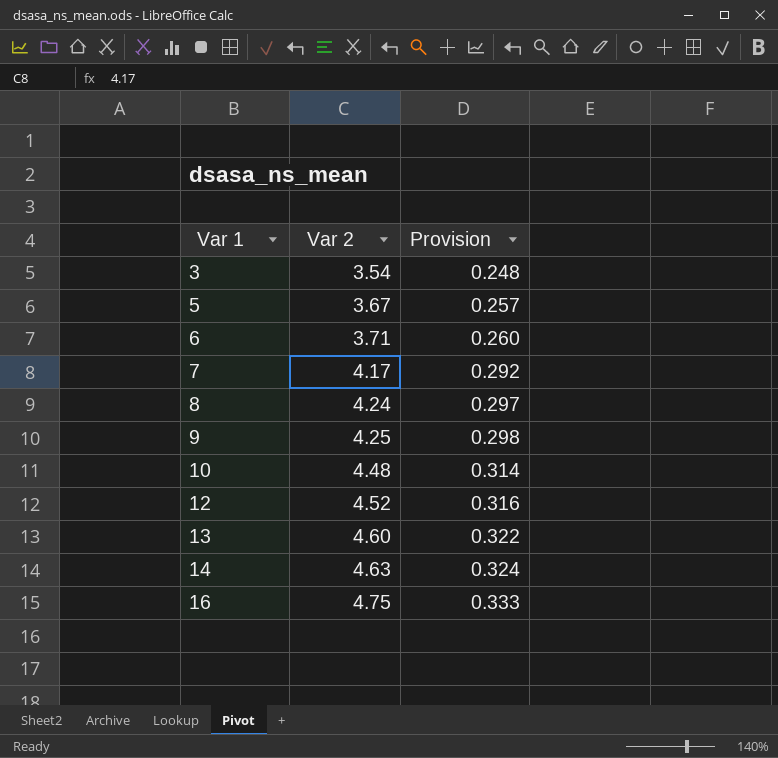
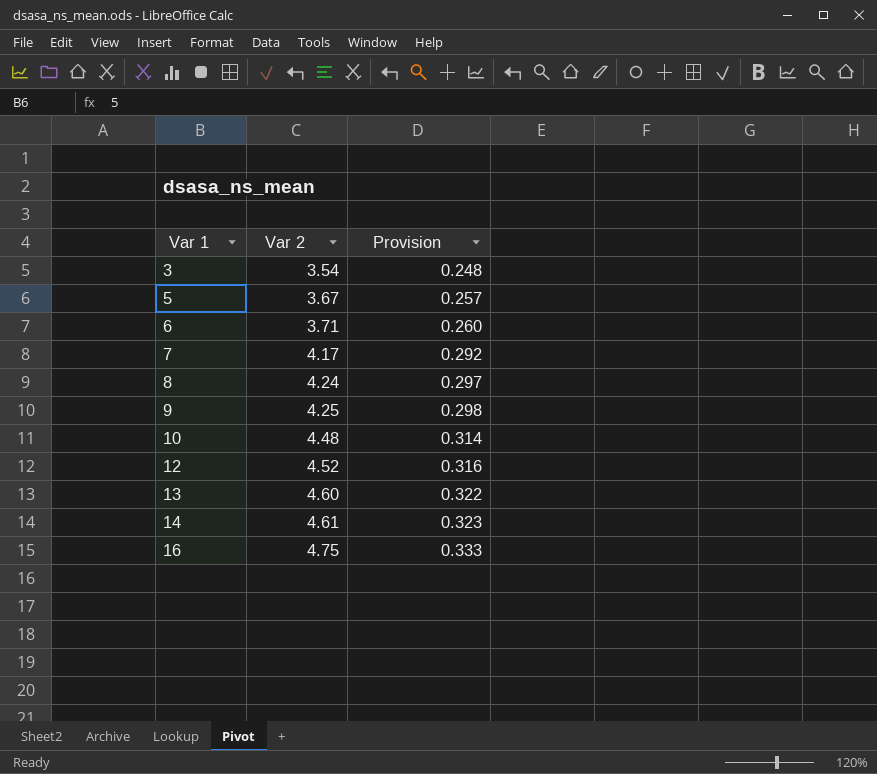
14 | Var 2: 4.63 -> 4.61
14 | Provision: 0.324 -> 0.323

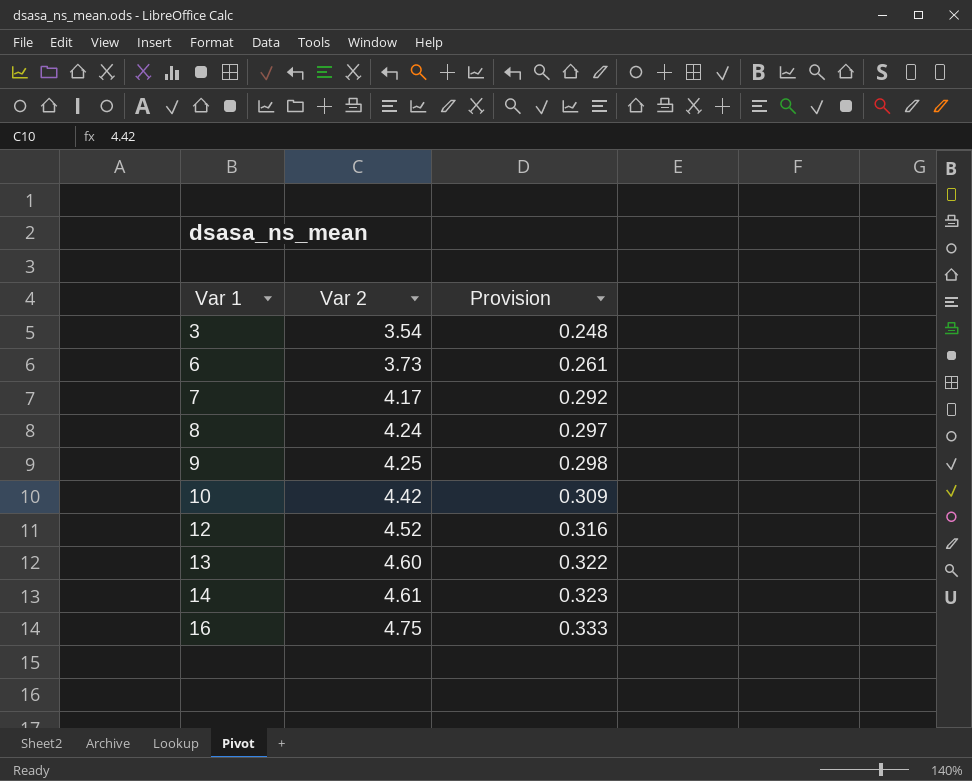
row 5: 3.67 | 0.257 -> none
6 | Var 2: 3.71 -> 3.73
6 | Provision: 0.260 -> 0.261
10 | Var 2: 4.48 -> 4.42
10 | Provision: 0.314 -> 0.309

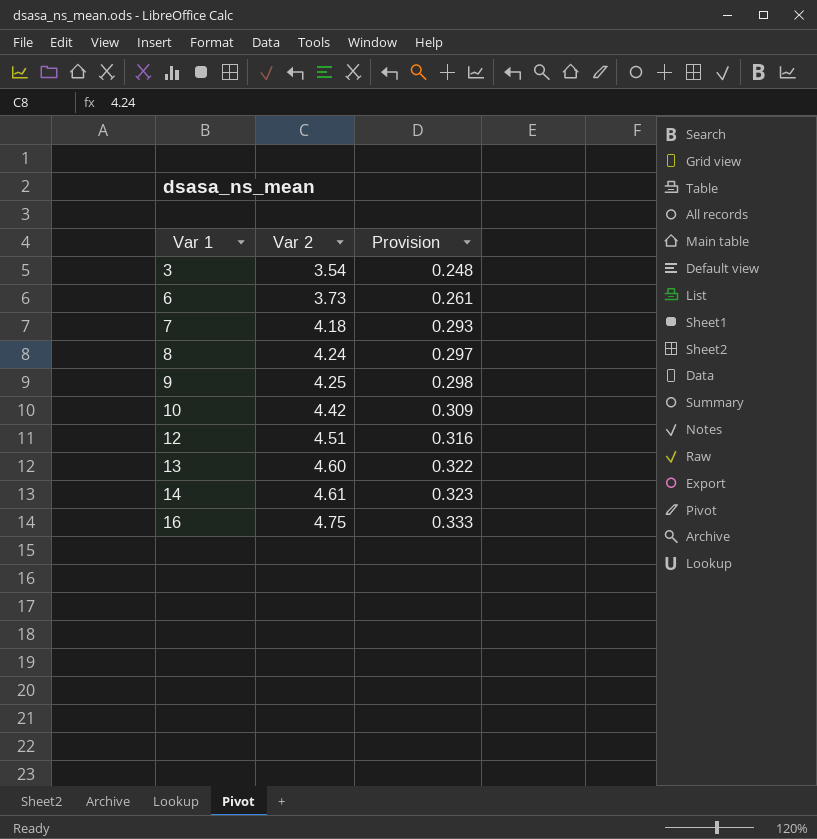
7 | Var 2: 4.17 -> 4.18
7 | Provision: 0.292 -> 0.293
12 | Var 2: 4.52 -> 4.51

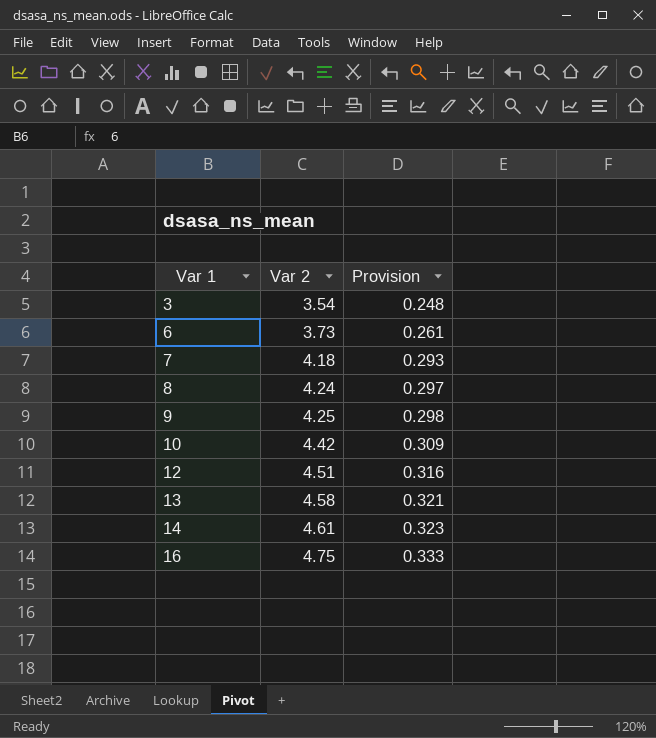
13 | Var 2: 4.60 -> 4.58
13 | Provision: 0.322 -> 0.321

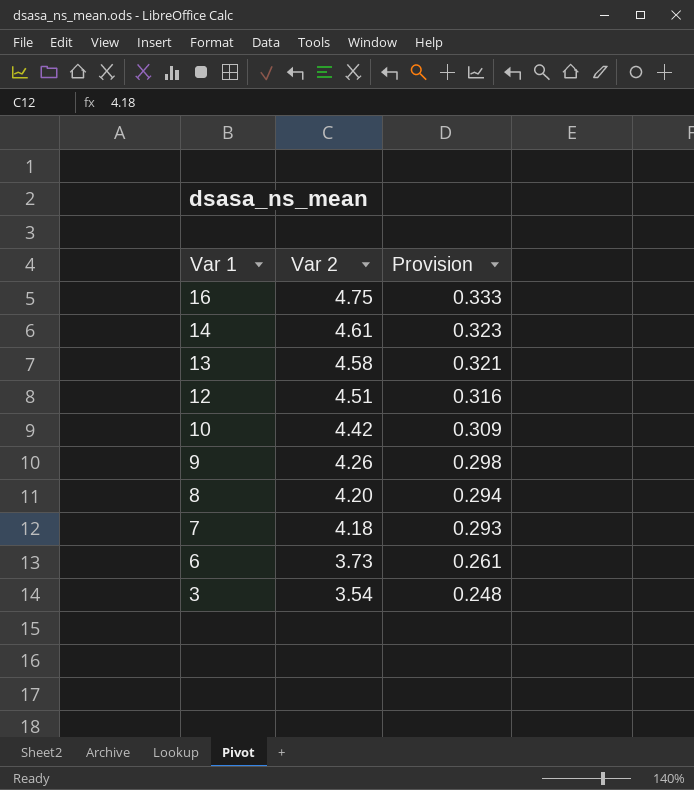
row order: Var 1 ascending -> Var 1 descending
9 | Var 2: 4.25 -> 4.26
8 | Var 2: 4.24 -> 4.20
8 | Provision: 0.297 -> 0.294

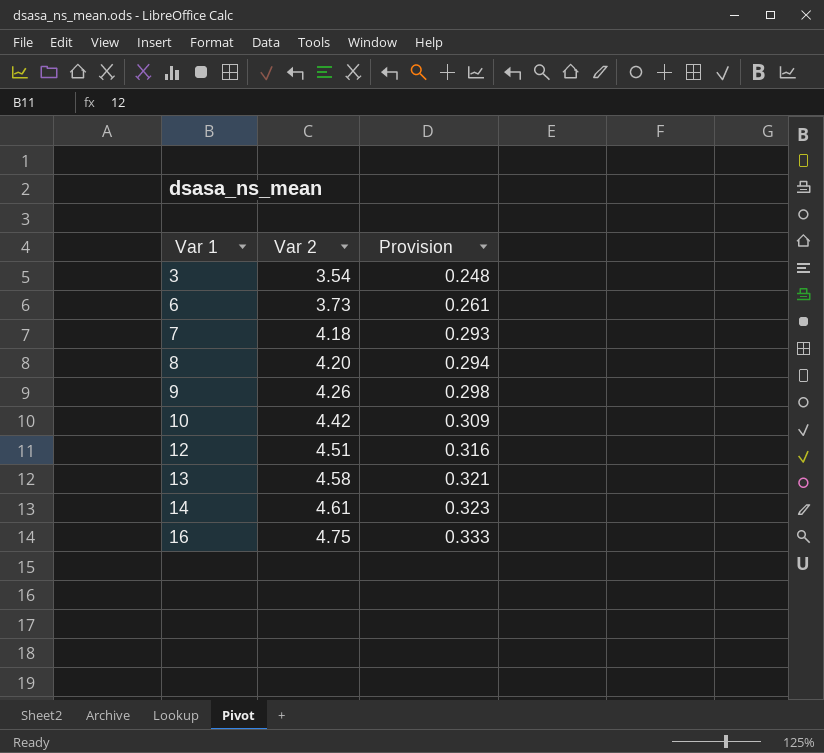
row order: Var 1 descending -> Var 1 ascending

